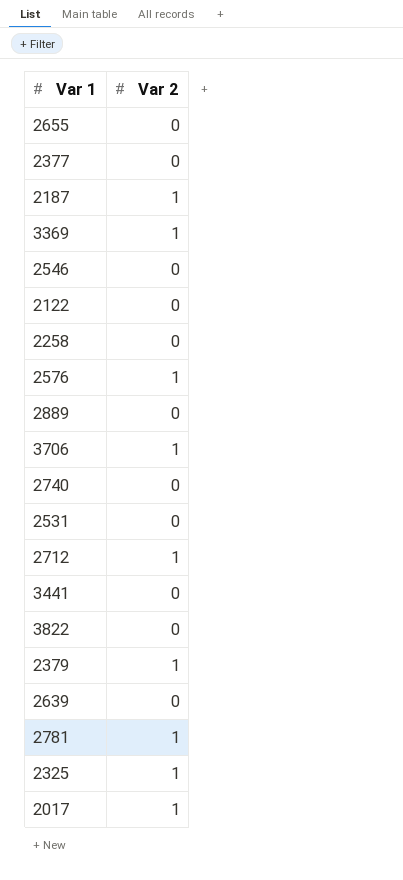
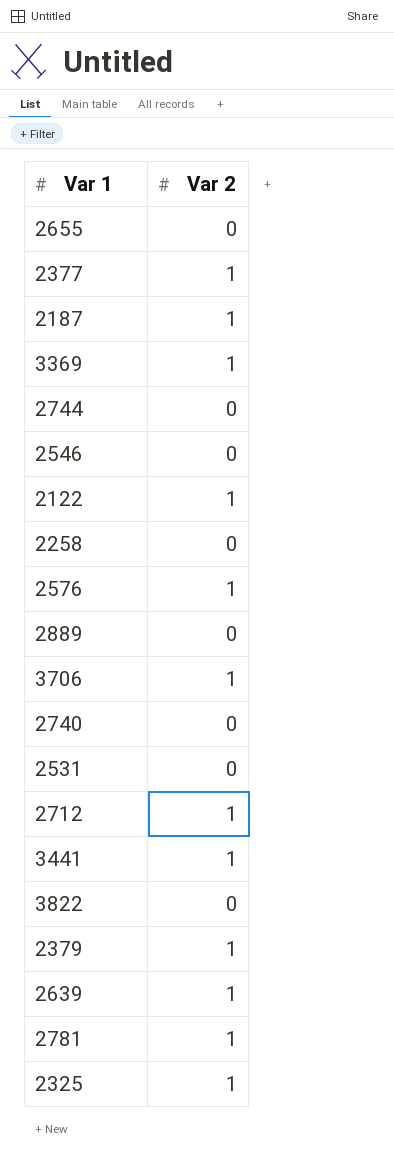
row 2017: 1 -> none
2377 | Var 2: 0 -> 1
row 2744: none -> 0
2122 | Var 2: 0 -> 1
3441 | Var 2: 0 -> 1
2639 | Var 2: 0 -> 1

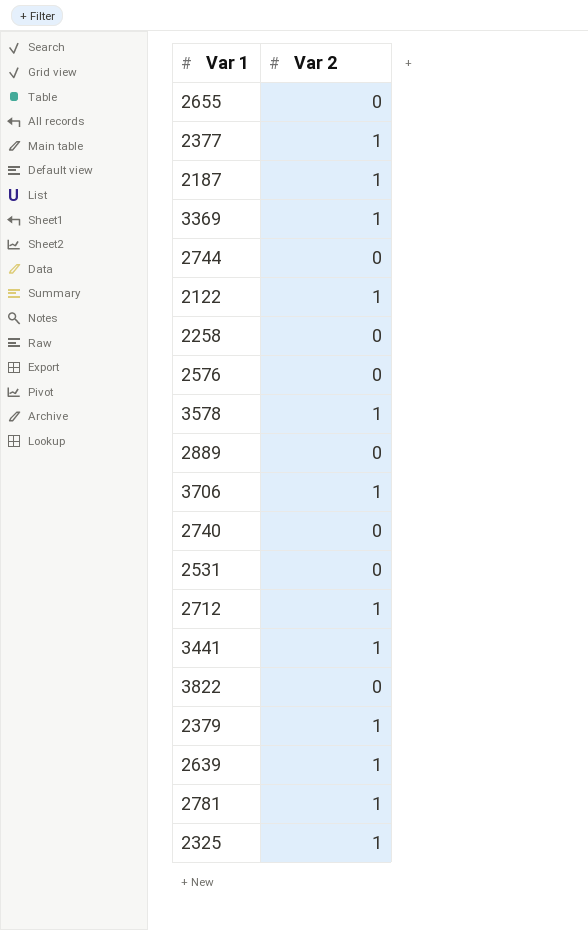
row 2546: 0 -> none
2576 | Var 2: 1 -> 0
row 3578: none -> 1

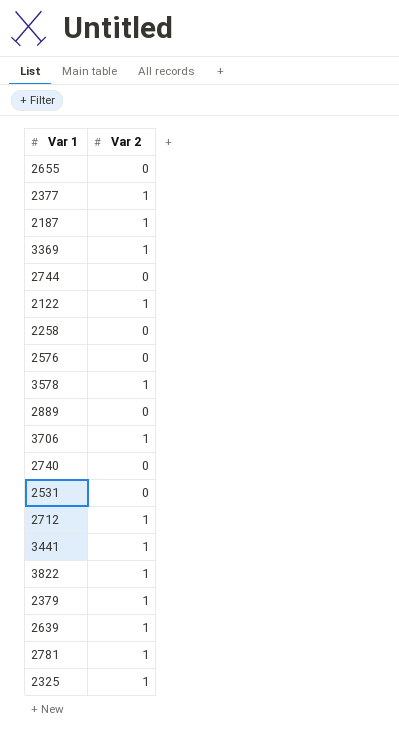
3822 | Var 2: 0 -> 1

